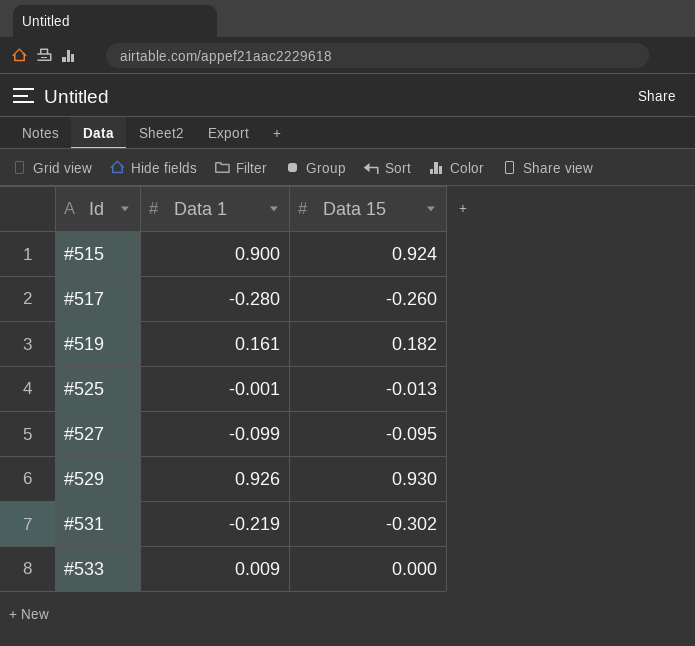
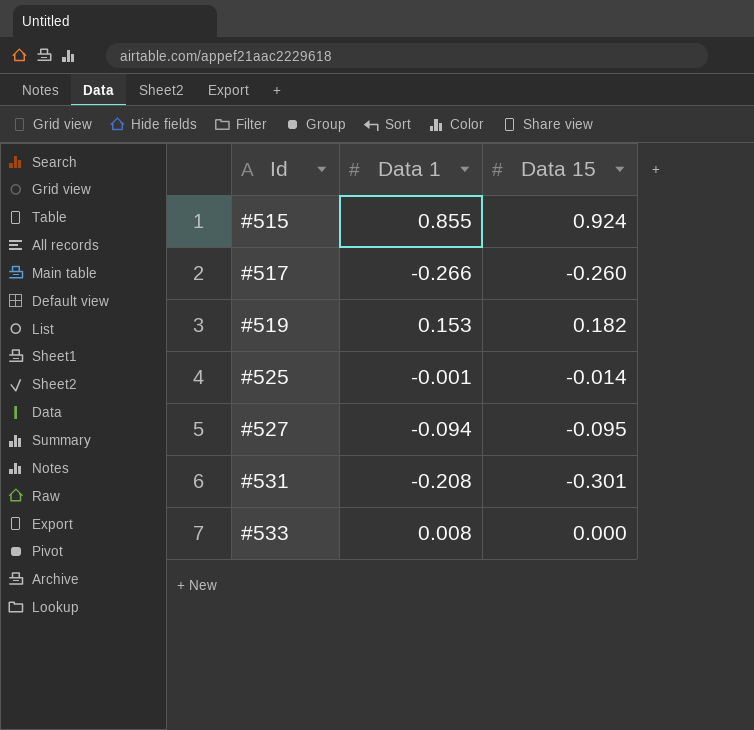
row #529: 0.926 | 0.930 -> none
#515 | Data 1: 0.900 -> 0.855
#517 | Data 1: -0.280 -> -0.266
#519 | Data 1: 0.161 -> 0.153
#525 | Data 15: -0.013 -> -0.014
#527 | Data 1: -0.099 -> -0.094
#531 | Data 1: -0.219 -> -0.208
#531 | Data 15: -0.302 -> -0.301
#533 | Data 1: 0.009 -> 0.008

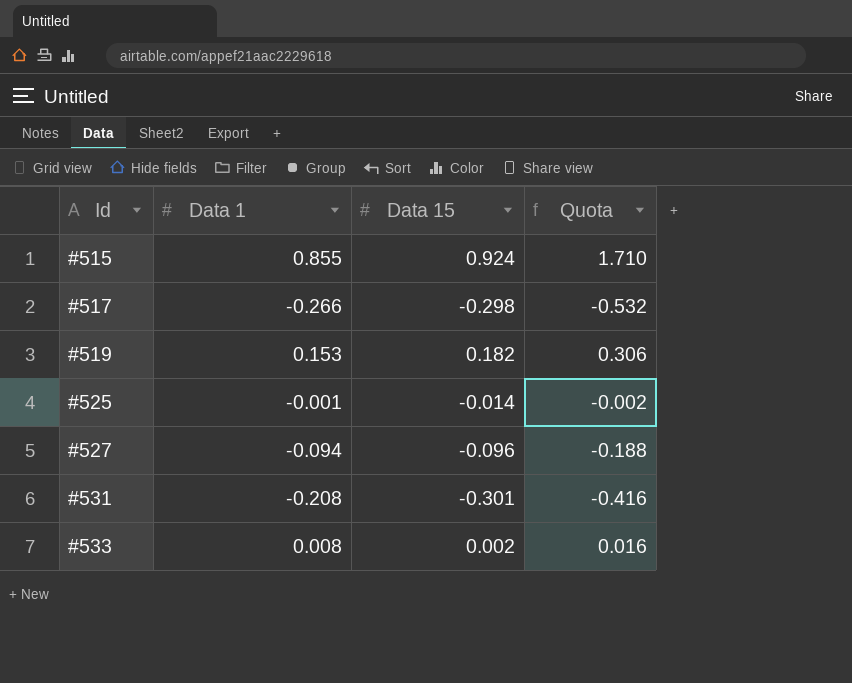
column Quota | formula: none -> [Data 1] * 2
#517 | Data 15: -0.260 -> -0.298
#527 | Data 15: -0.095 -> -0.096
#533 | Data 15: 0.000 -> 0.002

